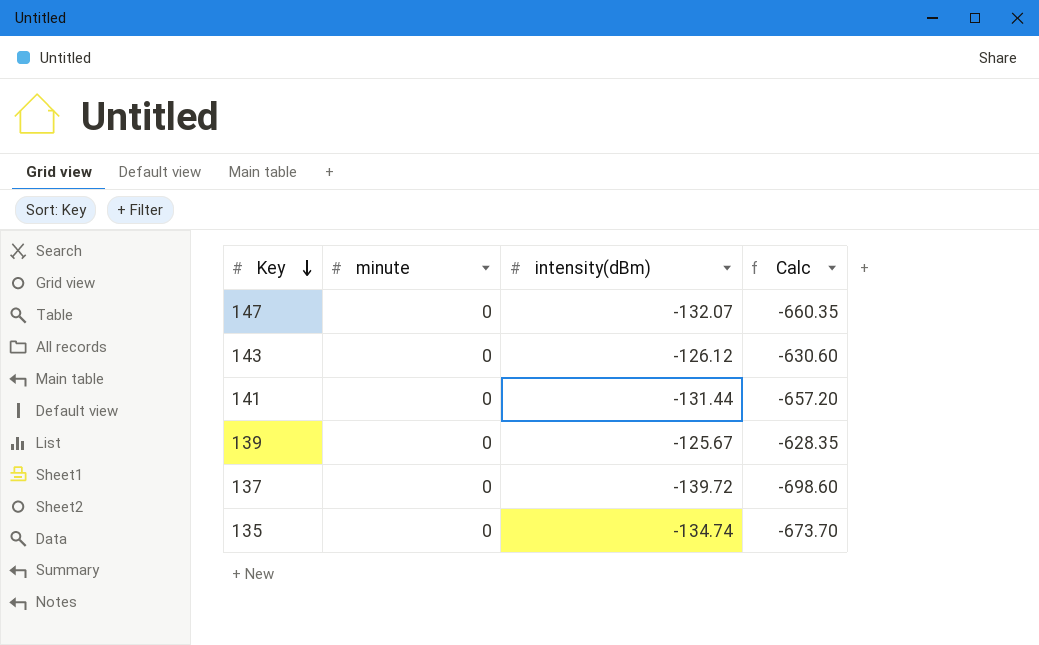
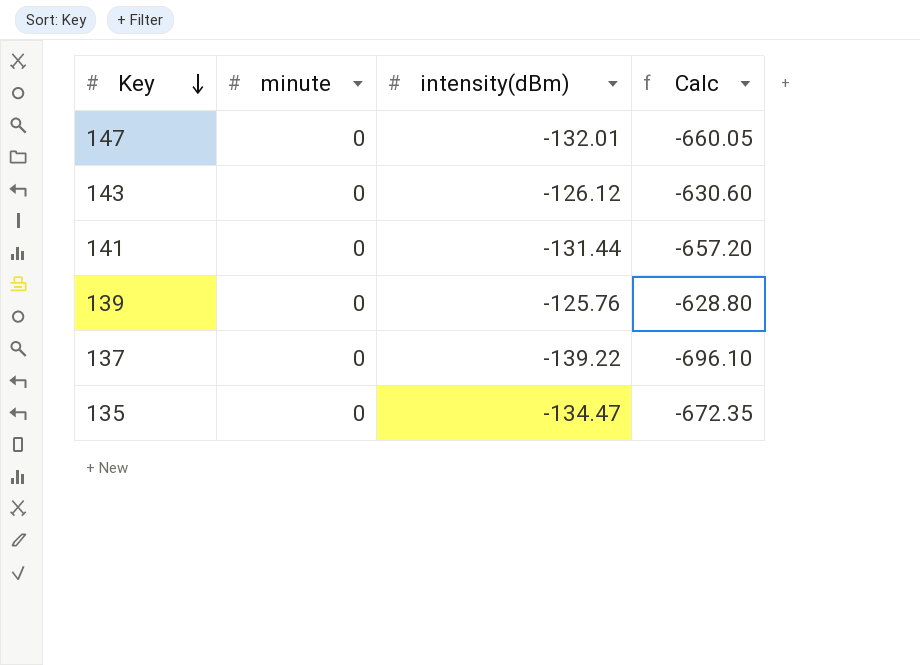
147 | intensity(dBm): -132.07 -> -132.01
147 | Calc: -660.35 -> -660.05
139 | intensity(dBm): -125.67 -> -125.76
139 | Calc: -628.35 -> -628.80
137 | intensity(dBm): -139.72 -> -139.22
137 | Calc: -698.60 -> -696.10
135 | intensity(dBm): -134.74 -> -134.47
135 | Calc: -673.70 -> -672.35

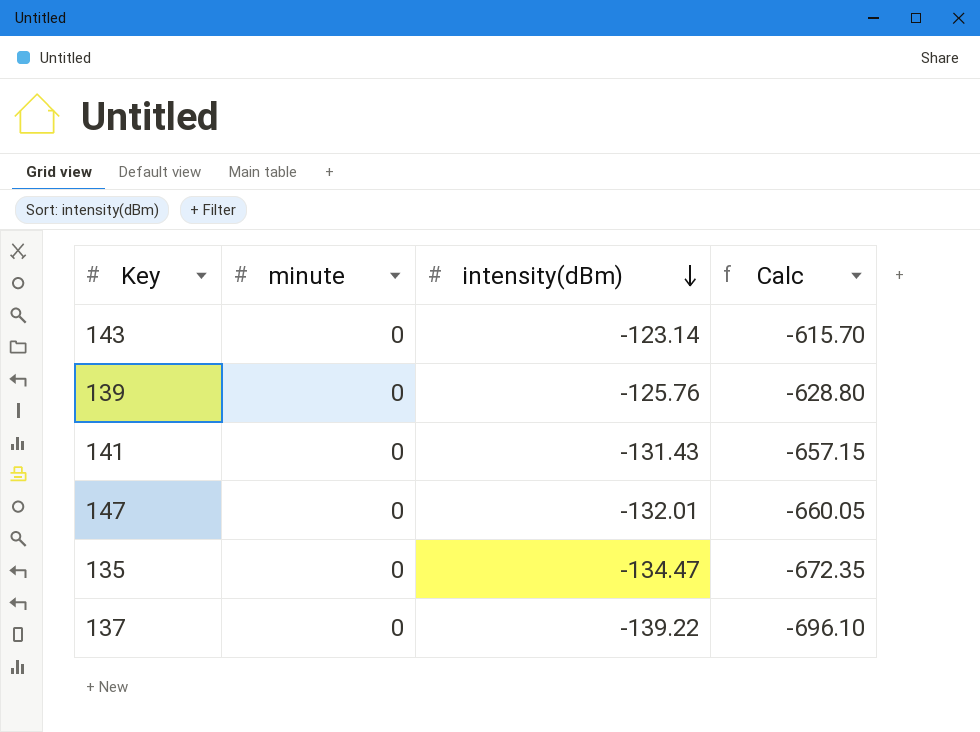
row order: Key descending -> intensity(dBm) descending
143 | intensity(dBm): -126.12 -> -123.14
143 | Calc: -630.60 -> -615.70
141 | intensity(dBm): -131.44 -> -131.43
141 | Calc: -657.20 -> -657.15

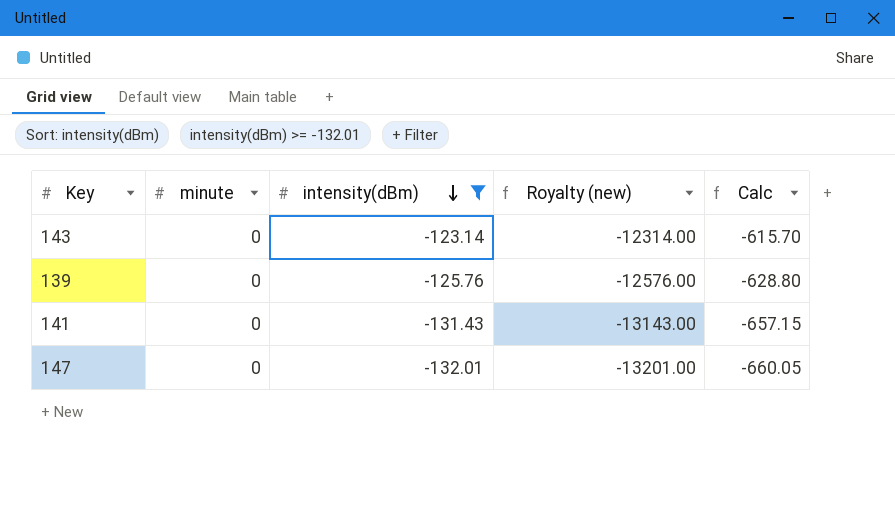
filter: none -> intensity(dBm) >= -132.01
column Royalty (new) | formula: none -> [intensity(dBm)] * 100

